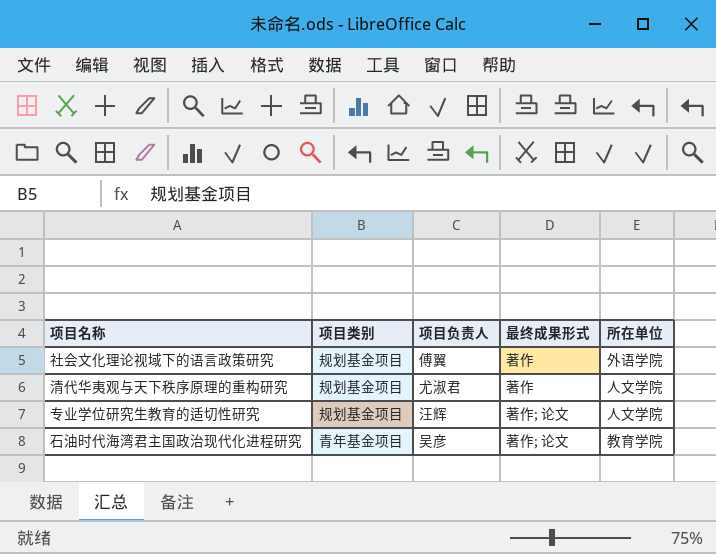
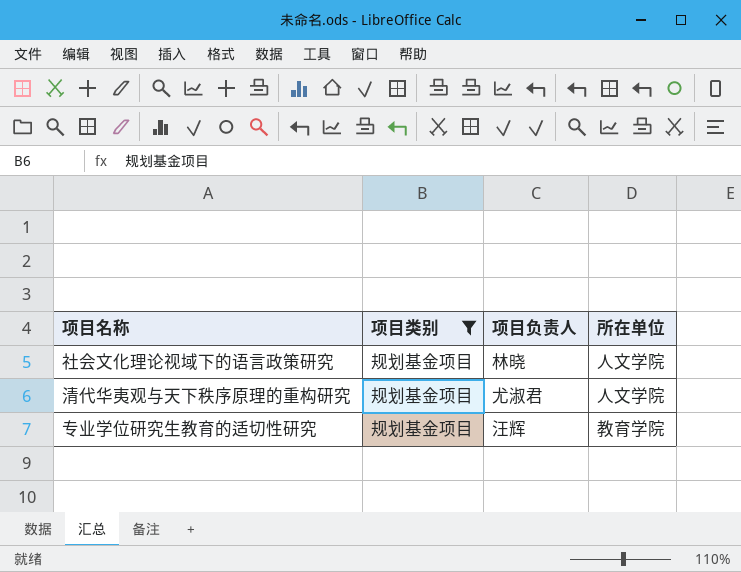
filter: none -> 项目类别 = 规划基金项目
column 最终成果形式 | position: 4 -> none
社会文化理论视域下的语言政策研究 | 项目负责人: 傅翼 -> 林晓
社会文化理论视域下的语言政策研究 | 所在单位: 外语学院 -> 人文学院
专业学位研究生教育的适切性研究 | 所在单位: 人文学院 -> 教育学院

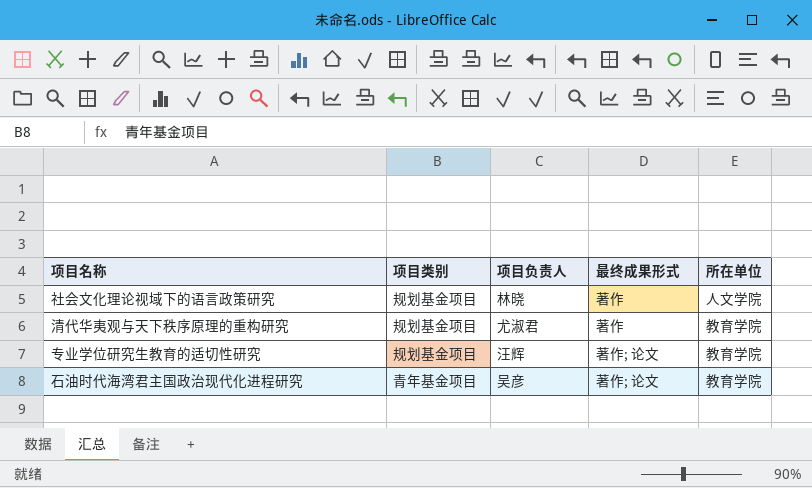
filter: 项目类别 = 规划基金项目 -> none
column 最终成果形式 | position: none -> 4
清代华夷观与天下秩序原理的重构研究 | 所在单位: 人文学院 -> 教育学院

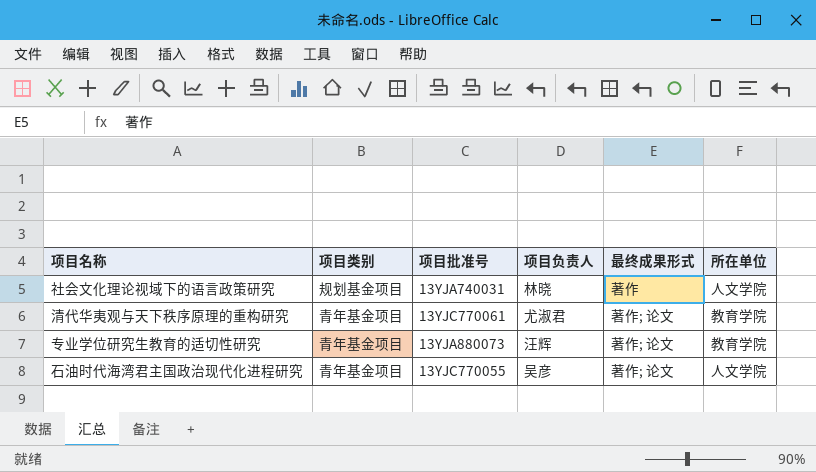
column 项目批准号 | position: none -> 3
清代华夷观与天下秩序原理的重构研究 | 项目类别: 规划基金项目 -> 青年基金项目
清代华夷观与天下秩序原理的重构研究 | 最终成果形式: 著作 -> 著作; 论文
专业学位研究生教育的适切性研究 | 项目类别: 规划基金项目 -> 青年基金项目
石油时代海湾君主国政治现代化进程研究 | 所在单位: 教育学院 -> 人文学院

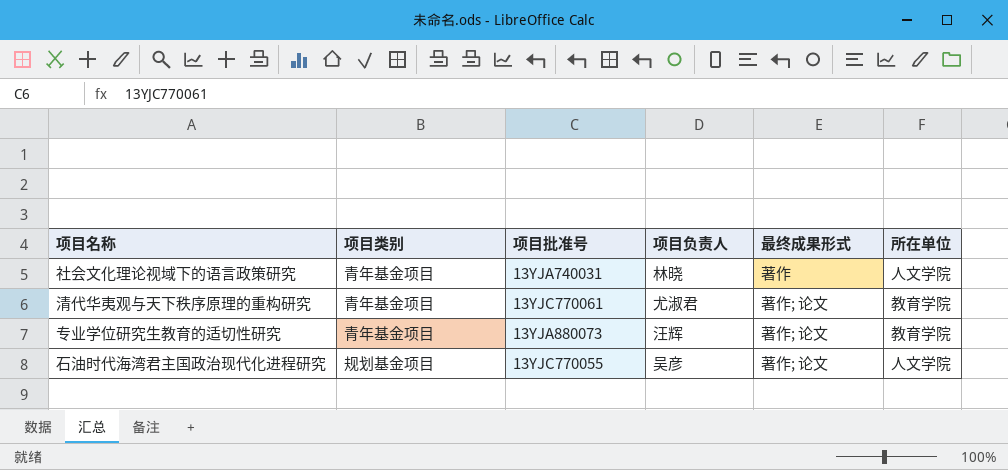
社会文化理论视域下的语言政策研究 | 项目类别: 规划基金项目 -> 青年基金项目
石油时代海湾君主国政治现代化进程研究 | 项目类别: 青年基金项目 -> 规划基金项目

